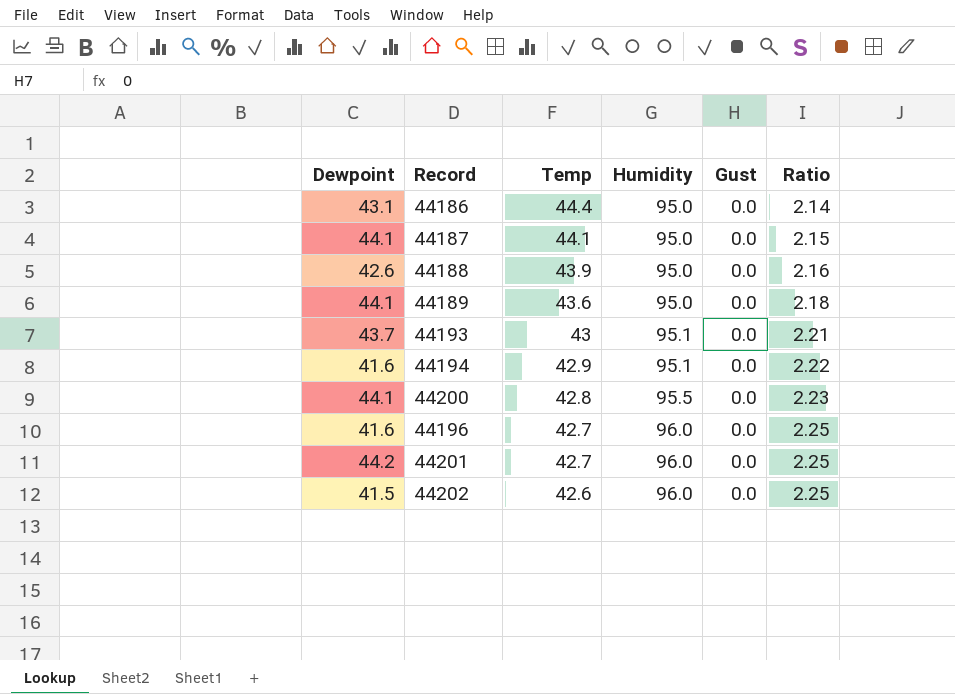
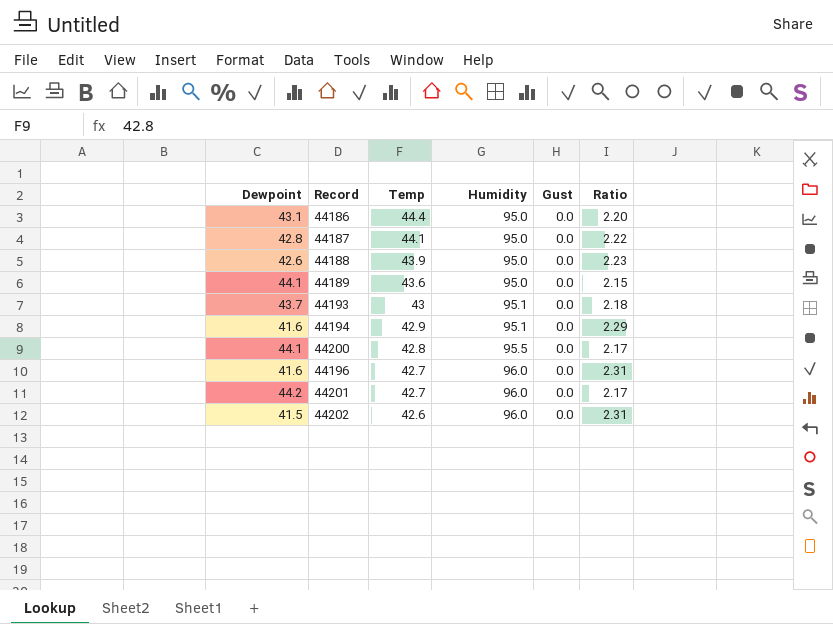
column Ratio | formula: [Humidity] / [Temp] -> [Humidity] / [Dewpoint]
44187 | Dewpoint: 44.1 -> 42.8

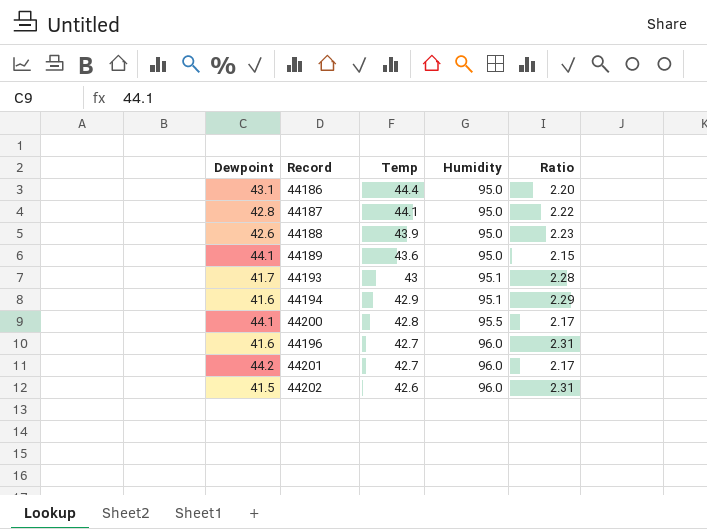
column Gust | position: 5 -> none
44193 | Dewpoint: 43.7 -> 41.7
44193 | Ratio: 2.18 -> 2.28

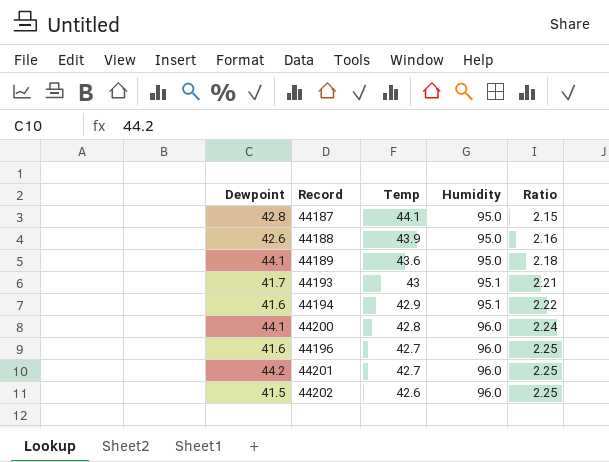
column Ratio | formula: [Humidity] / [Dewpoint] -> [Humidity] / [Temp]
row 44186: 43.1 | 44.4 | 95.0 | 2.20 -> none
44200 | Humidity: 95.5 -> 96.0

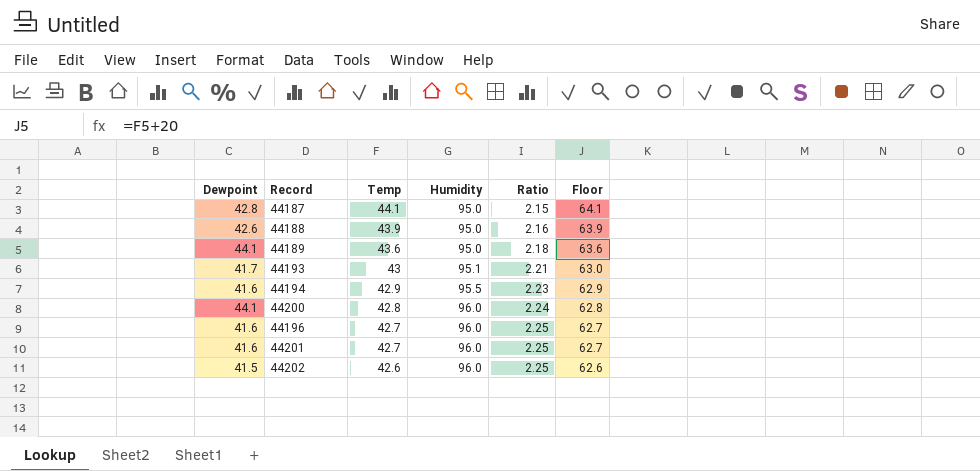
column Floor | formula: none -> [Temp] + 20
44194 | Humidity: 95.1 -> 95.5
44194 | Ratio: 2.22 -> 2.23
44201 | Dewpoint: 44.2 -> 41.6

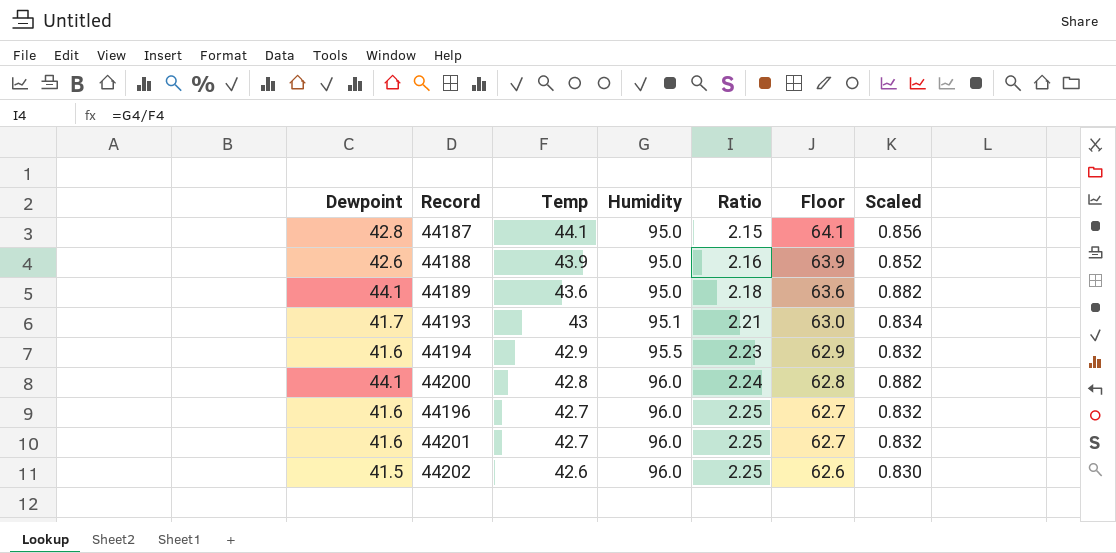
column Scaled | formula: none -> [Dewpoint] * 0.02

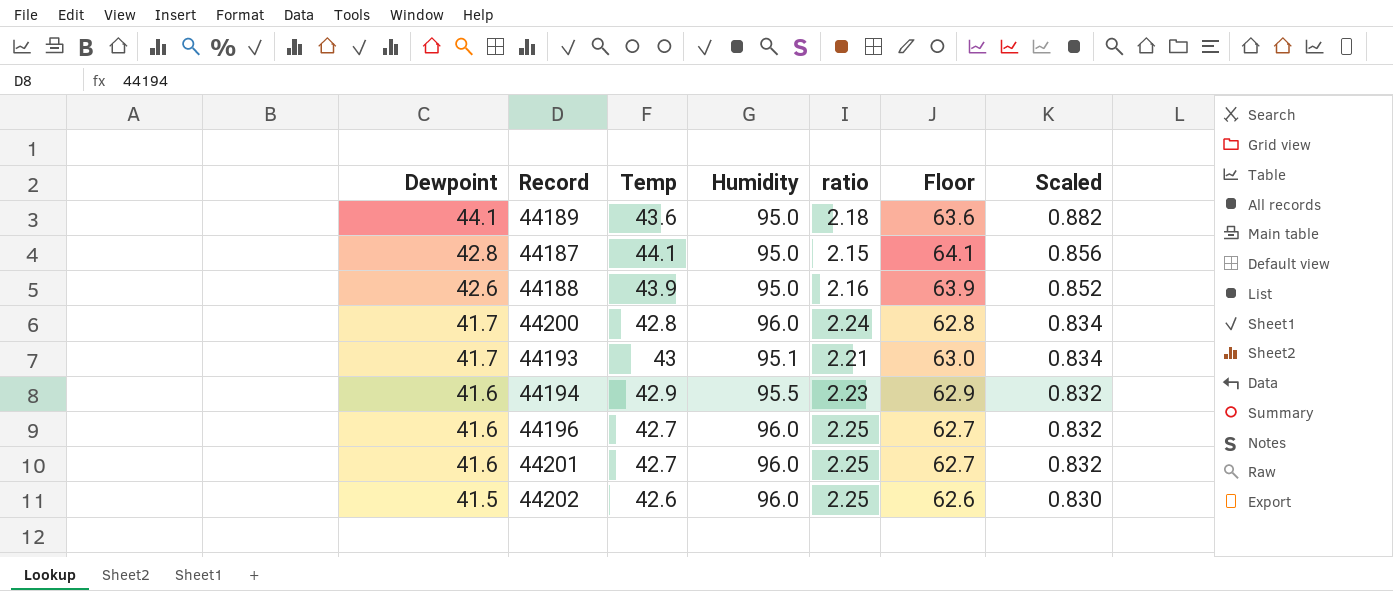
row order: Temp descending -> Dewpoint descending
column name: Ratio -> ratio
44200 | Dewpoint: 44.1 -> 41.7
44200 | Scaled: 0.882 -> 0.834

